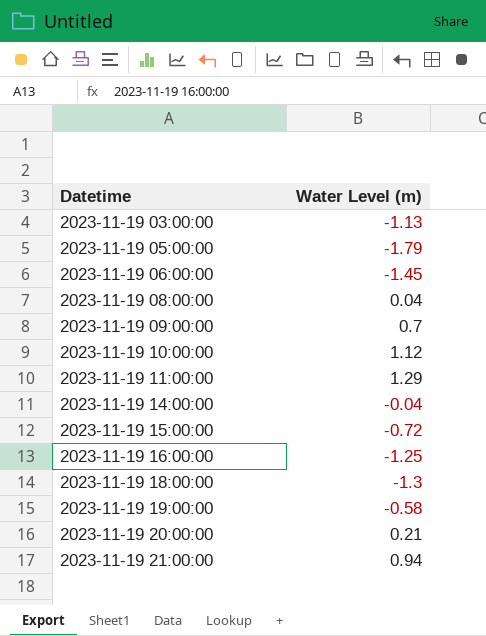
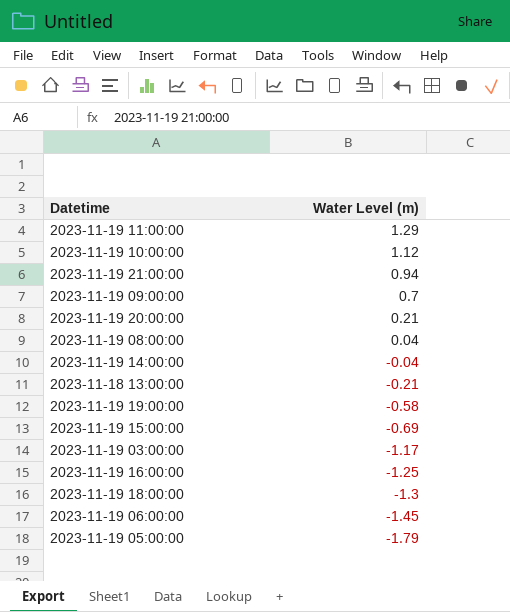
row order: Datetime ascending -> Water Level (m) descending
row 2023-11-18 13:00:00: none -> -0.21
2023-11-19 15:00:00 | Water Level (m): -0.72 -> -0.69
2023-11-19 03:00:00 | Water Level (m): -1.13 -> -1.17

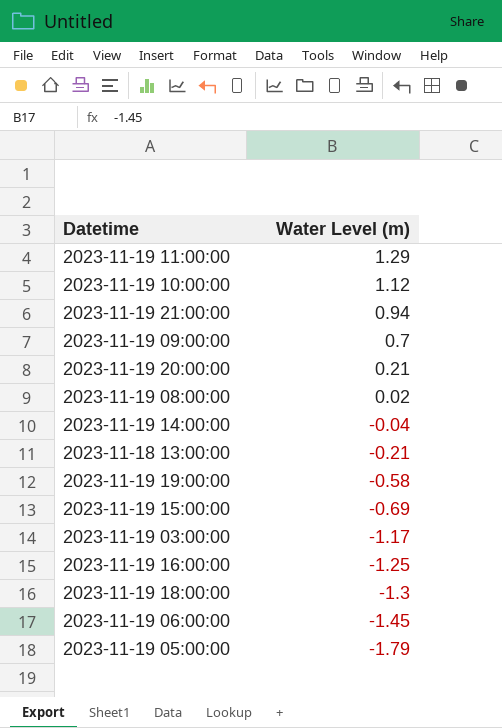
2023-11-19 08:00:00 | Water Level (m): 0.04 -> 0.02

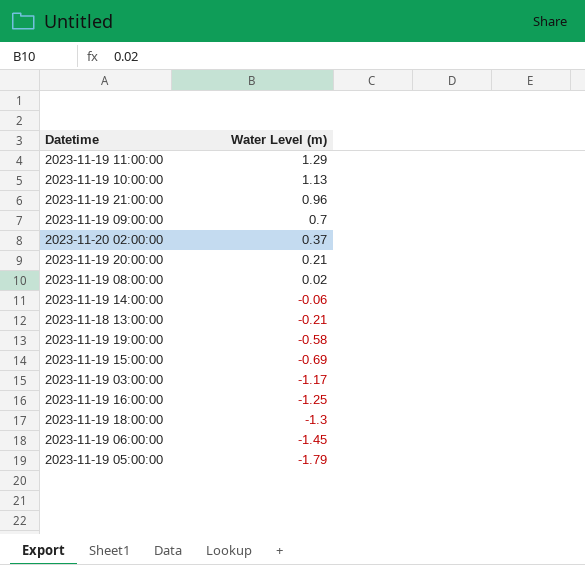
2023-11-19 10:00:00 | Water Level (m): 1.12 -> 1.13
2023-11-19 21:00:00 | Water Level (m): 0.94 -> 0.96
row 2023-11-20 02:00:00: none -> 0.37
2023-11-19 14:00:00 | Water Level (m): -0.04 -> -0.06

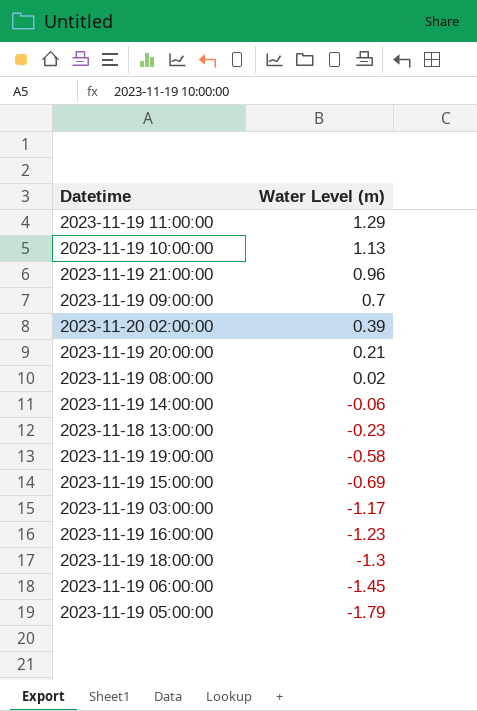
2023-11-20 02:00:00 | Water Level (m): 0.37 -> 0.39
2023-11-18 13:00:00 | Water Level (m): -0.21 -> -0.23
2023-11-19 16:00:00 | Water Level (m): -1.25 -> -1.23

